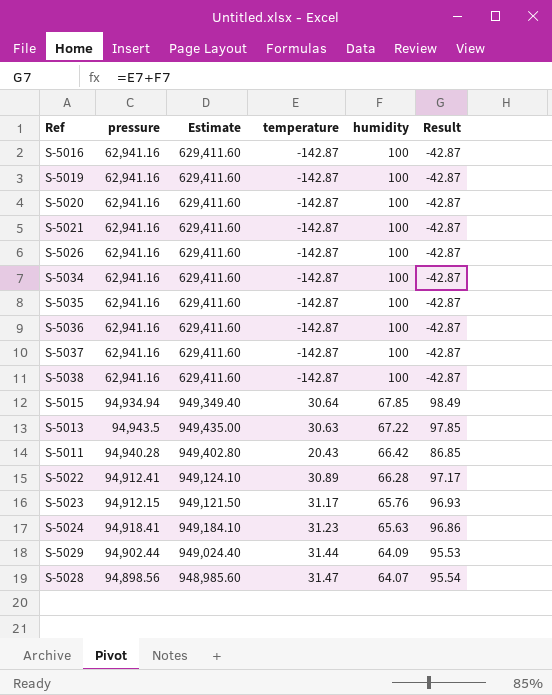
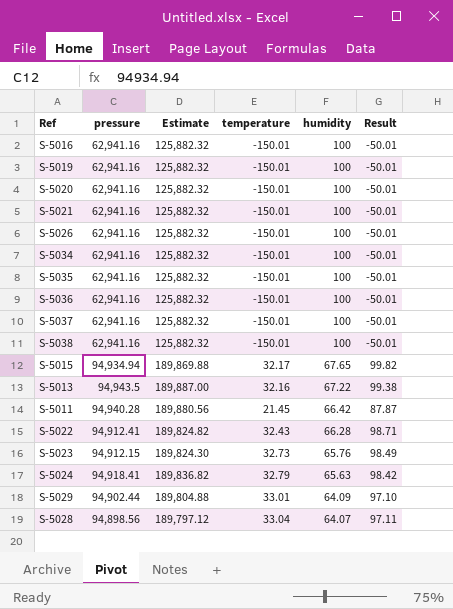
column Estimate | formula: [pressure] * 10 -> [pressure] * 2
S-5016 | temperature: -142.87 -> -150.01
S-5016 | Result: -42.87 -> -50.01
S-5019 | temperature: -142.87 -> -150.01
S-5019 | Result: -42.87 -> -50.01
S-5020 | temperature: -142.87 -> -150.01
S-5020 | Result: -42.87 -> -50.01
S-5021 | temperature: -142.87 -> -150.01
S-5021 | Result: -42.87 -> -50.01
S-5026 | temperature: -142.87 -> -150.01
S-5026 | Result: -42.87 -> -50.01
S-5034 | temperature: -142.87 -> -150.01
S-5034 | Result: -42.87 -> -50.01
S-5035 | temperature: -142.87 -> -150.01
S-5035 | Result: -42.87 -> -50.01
S-5036 | temperature: -142.87 -> -150.01
S-5036 | Result: -42.87 -> -50.01
S-5037 | temperature: -142.87 -> -150.01
S-5037 | Result: -42.87 -> -50.01
S-5038 | temperature: -142.87 -> -150.01
S-5038 | Result: -42.87 -> -50.01
S-5015 | temperature: 30.64 -> 32.17
S-5015 | humidity: 67.85 -> 67.65
S-5015 | Result: 98.49 -> 99.82
S-5013 | temperature: 30.63 -> 32.16
S-5013 | Result: 97.85 -> 99.38
S-5011 | temperature: 20.43 -> 21.45
S-5011 | Result: 86.85 -> 87.87
S-5022 | temperature: 30.89 -> 32.43
S-5022 | Result: 97.17 -> 98.71
S-5023 | temperature: 31.17 -> 32.73
S-5023 | Result: 96.93 -> 98.49
S-5024 | temperature: 31.23 -> 32.79
S-5024 | Result: 96.86 -> 98.42
S-5029 | temperature: 31.44 -> 33.01
S-5029 | Result: 95.53 -> 97.10
S-5028 | temperature: 31.47 -> 33.04
S-5028 | Result: 95.54 -> 97.11

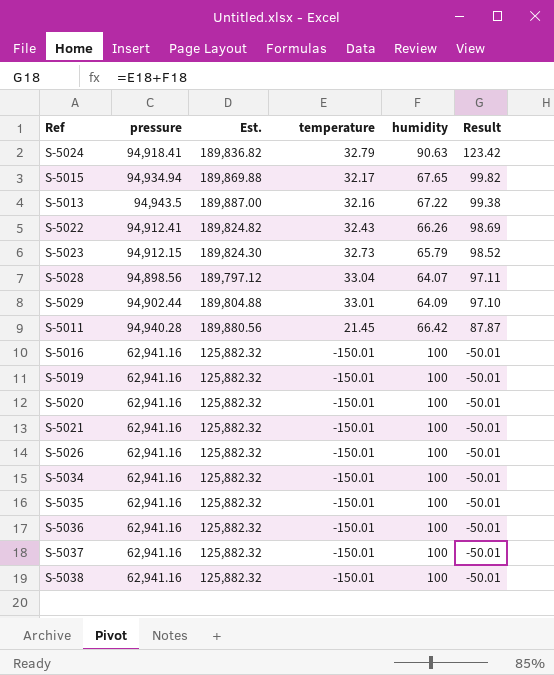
row order: humidity descending -> Result descending
column name: Estimate -> Est.
S-5024 | humidity: 65.63 -> 90.63
S-5024 | Result: 98.42 -> 123.42
S-5022 | humidity: 66.28 -> 66.26
S-5022 | Result: 98.71 -> 98.69
S-5023 | humidity: 65.76 -> 65.79
S-5023 | Result: 98.49 -> 98.52

